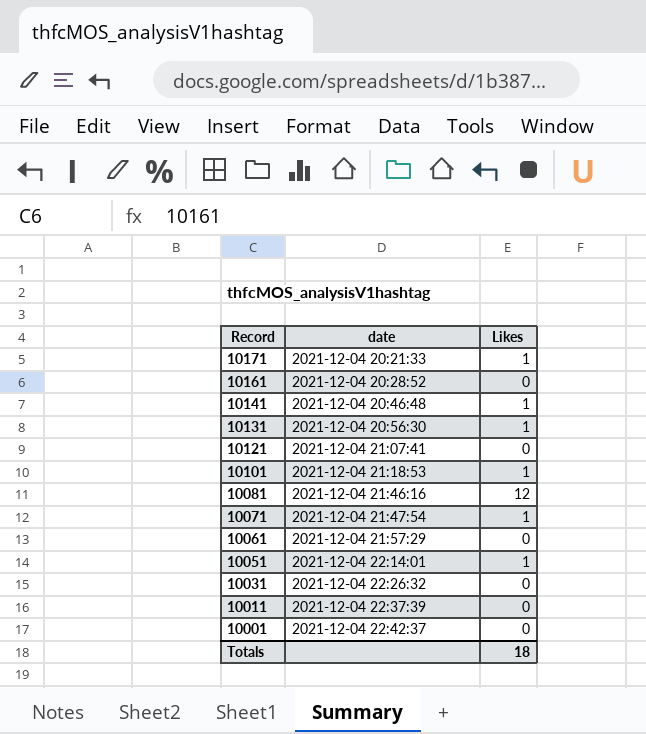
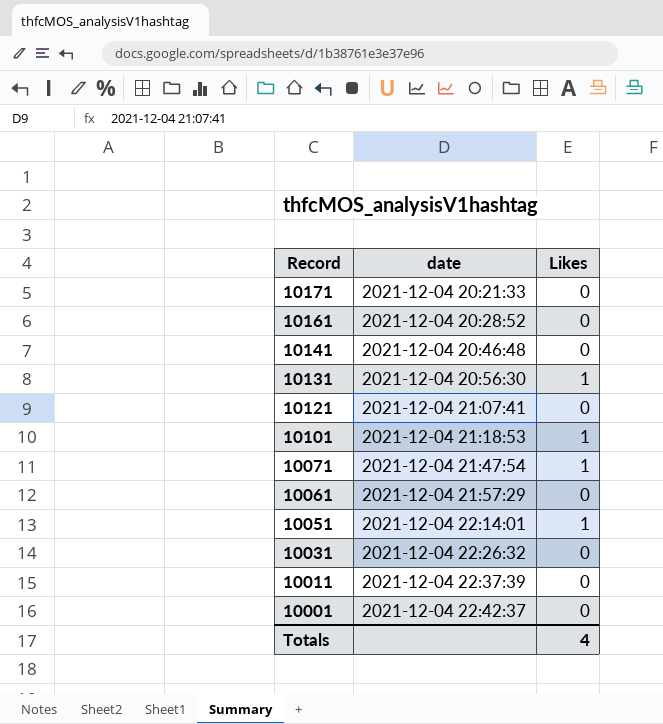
row 10081: 2021-12-04 21:46:16 | 12 -> none
10171 | Likes: 1 -> 0
10141 | Likes: 1 -> 0
Totals | Likes: 18 -> 4

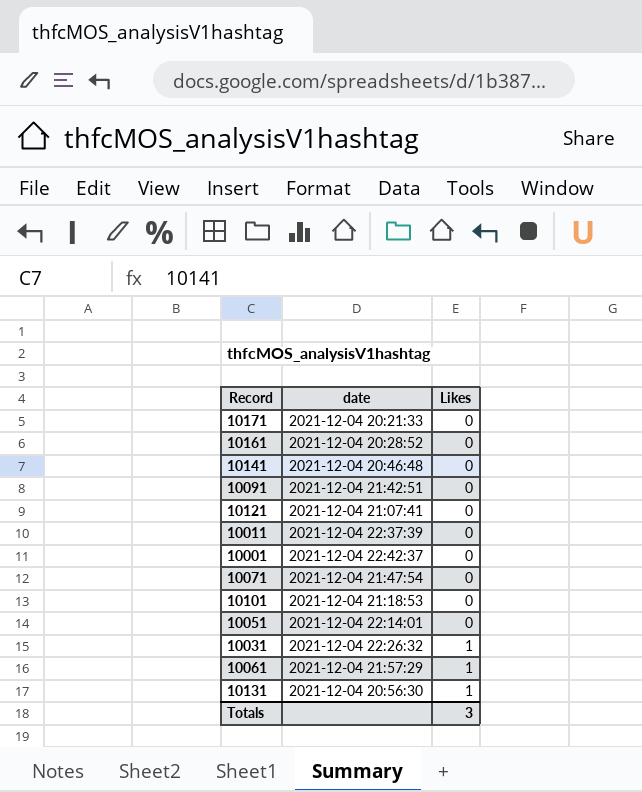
row order: Record descending -> Likes ascending
row 10091: none -> 2021-12-04 21:42:51 | 0
10071 | Likes: 1 -> 0
10101 | Likes: 1 -> 0
10051 | Likes: 1 -> 0
10031 | Likes: 0 -> 1
10061 | Likes: 0 -> 1
Totals | Likes: 4 -> 3

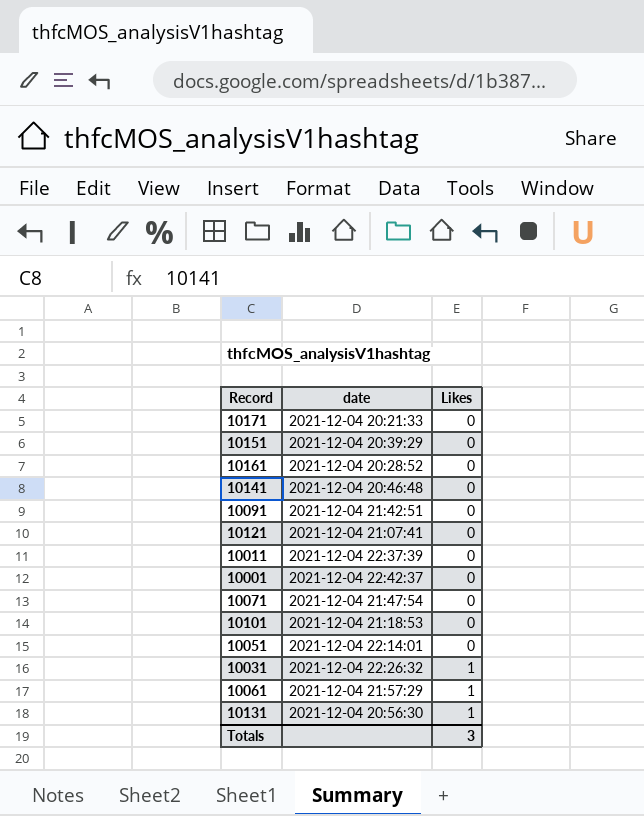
row 10151: none -> 2021-12-04 20:39:29 | 0

